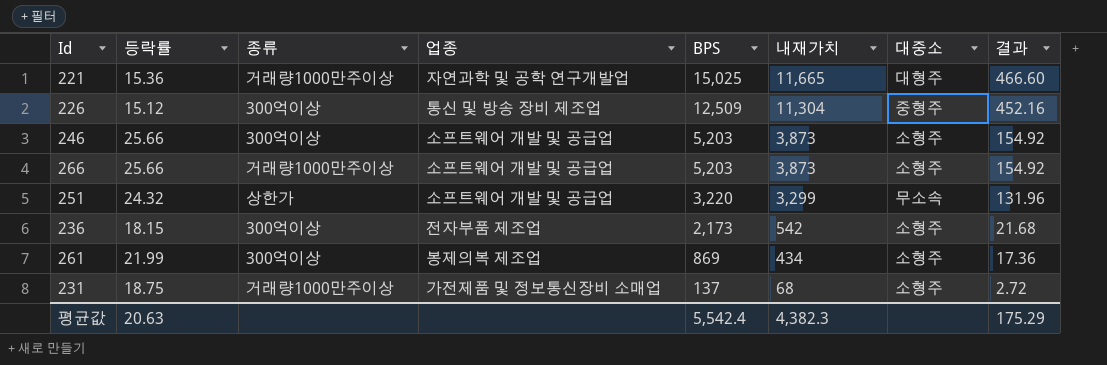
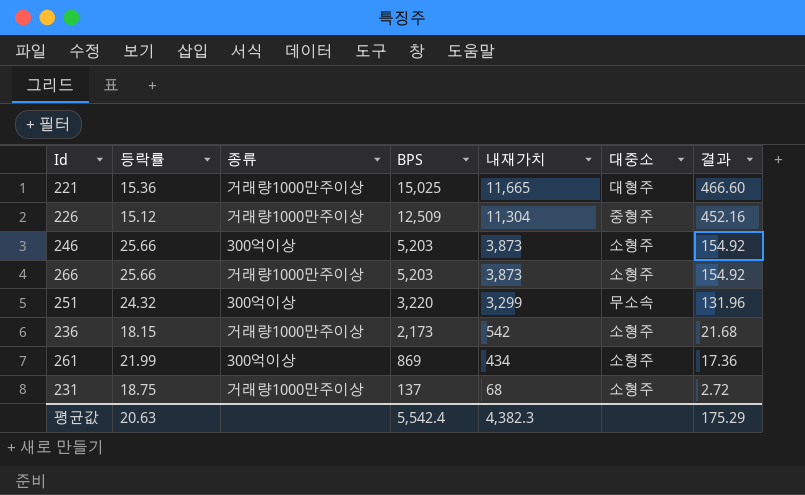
column 업종 | position: 4 -> none
226 | 종류: 300억이상 -> 거래량1000만주이상
251 | 종류: 상한가 -> 300억이상
236 | 종류: 300억이상 -> 거래량1000만주이상

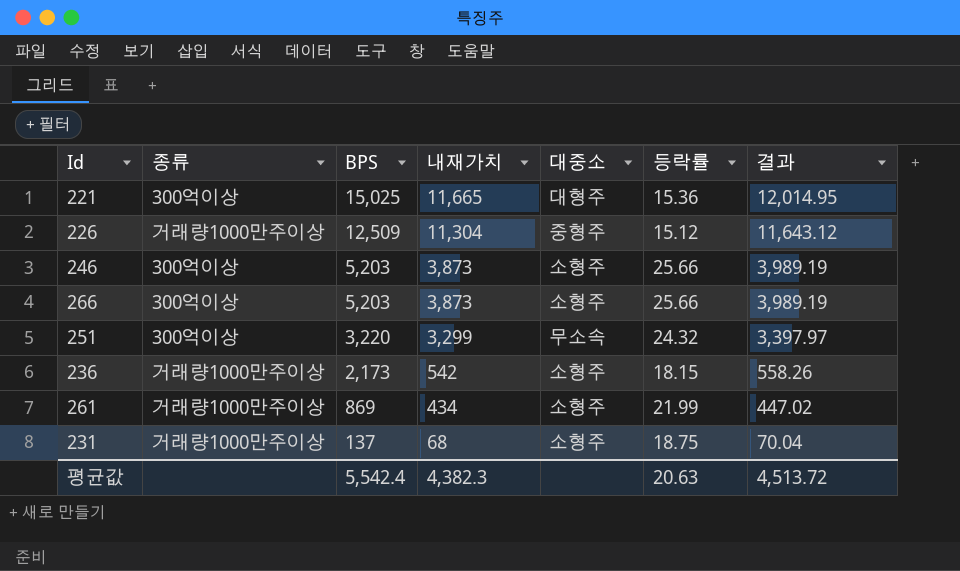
column 등락률 | position: 2 -> 6
column 결과 | formula: [내재가치] * 0.04 -> [내재가치] * 1.03
221 | 종류: 거래량1000만주이상 -> 300억이상
266 | 종류: 거래량1000만주이상 -> 300억이상
261 | 종류: 300억이상 -> 거래량1000만주이상
평균값 | 결과: 175.29 -> 4,513.72

